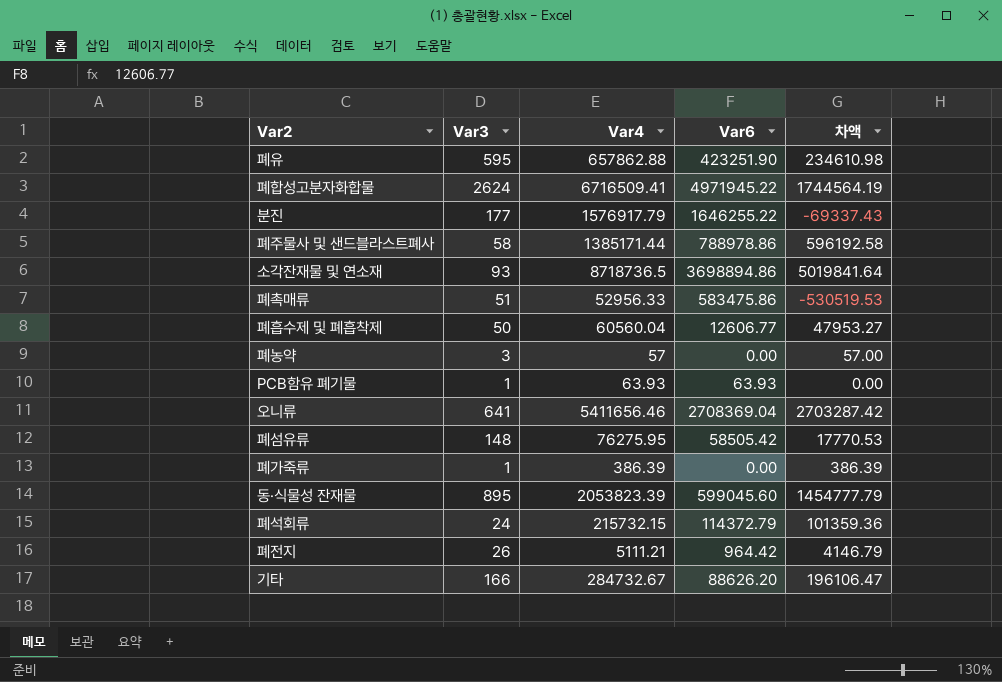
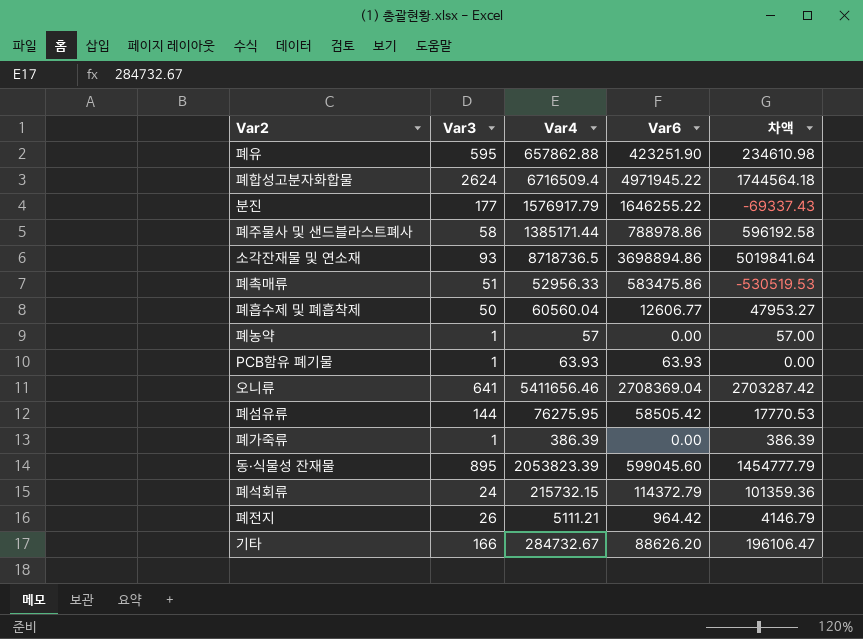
폐합성고분자화합물 | Var4: 6716509.41 -> 6716509.4
폐합성고분자화합물 | 차액: 1744564.19 -> 1744564.18
폐농약 | Var3: 3 -> 1
폐섬유류 | Var3: 148 -> 144

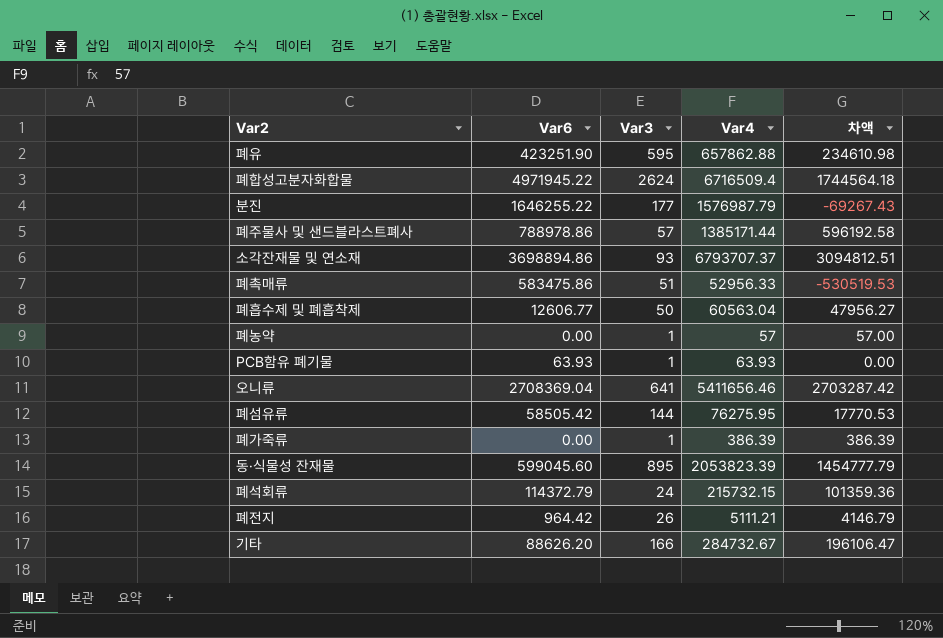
column Var6 | position: 4 -> 2
분진 | Var4: 1576917.79 -> 1576987.79
분진 | 차액: -69337.43 -> -69267.43
폐주물사 및 샌드블라스트폐사 | Var3: 58 -> 57
소각잔재물 및 연소재 | Var4: 8718736.5 -> 6793707.37
소각잔재물 및 연소재 | 차액: 5019841.64 -> 3094812.51
폐흡수제 및 폐흡착제 | Var4: 60560.04 -> 60563.04
폐흡수제 및 폐흡착제 | 차액: 47953.27 -> 47956.27

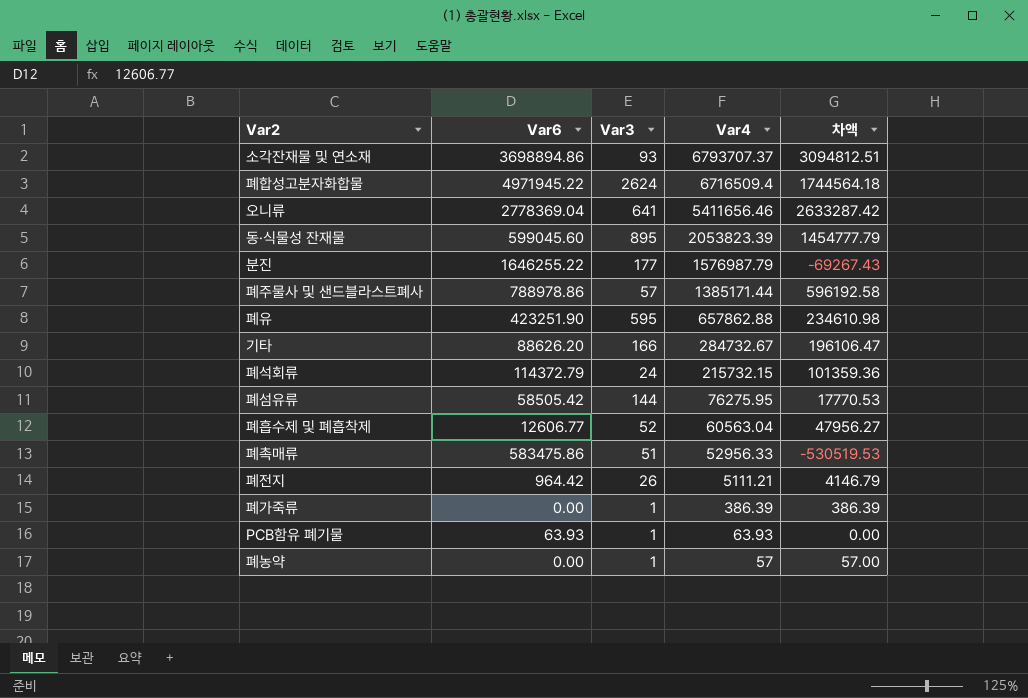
row order: none -> Var4 descending
오니류 | Var6: 2708369.04 -> 2778369.04
오니류 | 차액: 2703287.42 -> 2633287.42
폐흡수제 및 폐흡착제 | Var3: 50 -> 52

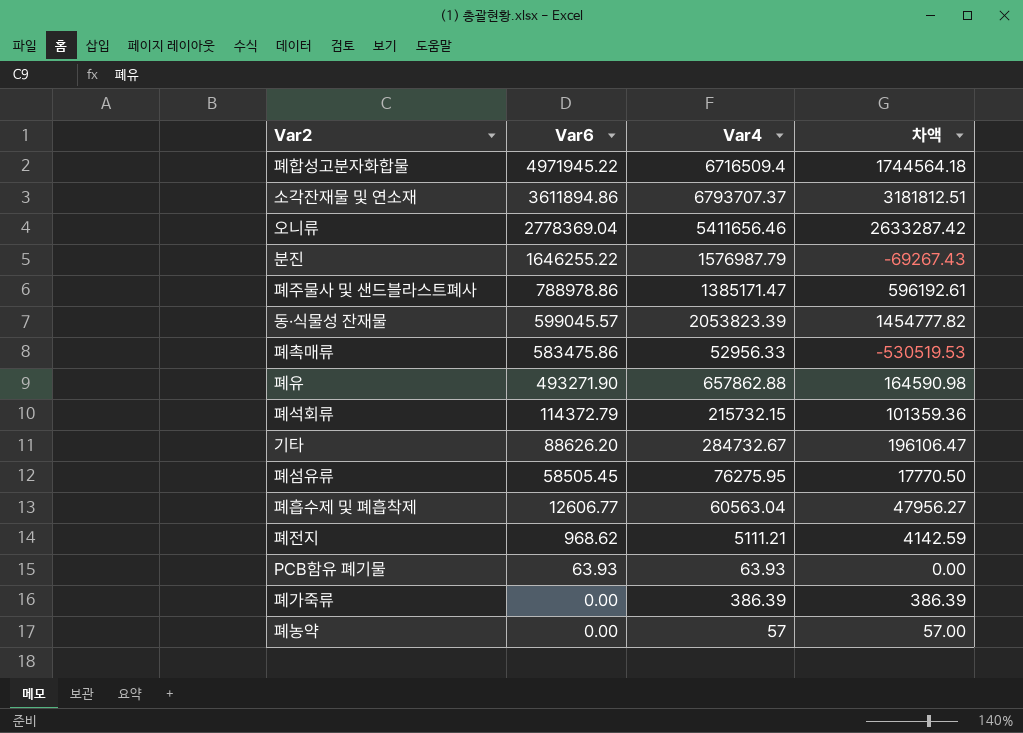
row order: Var4 descending -> Var6 descending
column Var3 | position: 3 -> none
소각잔재물 및 연소재 | Var6: 3698894.86 -> 3611894.86
소각잔재물 및 연소재 | 차액: 3094812.51 -> 3181812.51
폐주물사 및 샌드블라스트폐사 | Var4: 1385171.44 -> 1385171.47
폐주물사 및 샌드블라스트폐사 | 차액: 596192.58 -> 596192.61
동·식물성 잔재물 | Var6: 599045.60 -> 599045.57
동·식물성 잔재물 | 차액: 1454777.79 -> 1454777.82
폐유 | Var6: 423251.90 -> 493271.90
폐유 | 차액: 234610.98 -> 164590.98
폐섬유류 | Var6: 58505.42 -> 58505.45
폐섬유류 | 차액: 17770.53 -> 17770.50
폐전지 | Var6: 964.42 -> 968.62
폐전지 | 차액: 4146.79 -> 4142.59

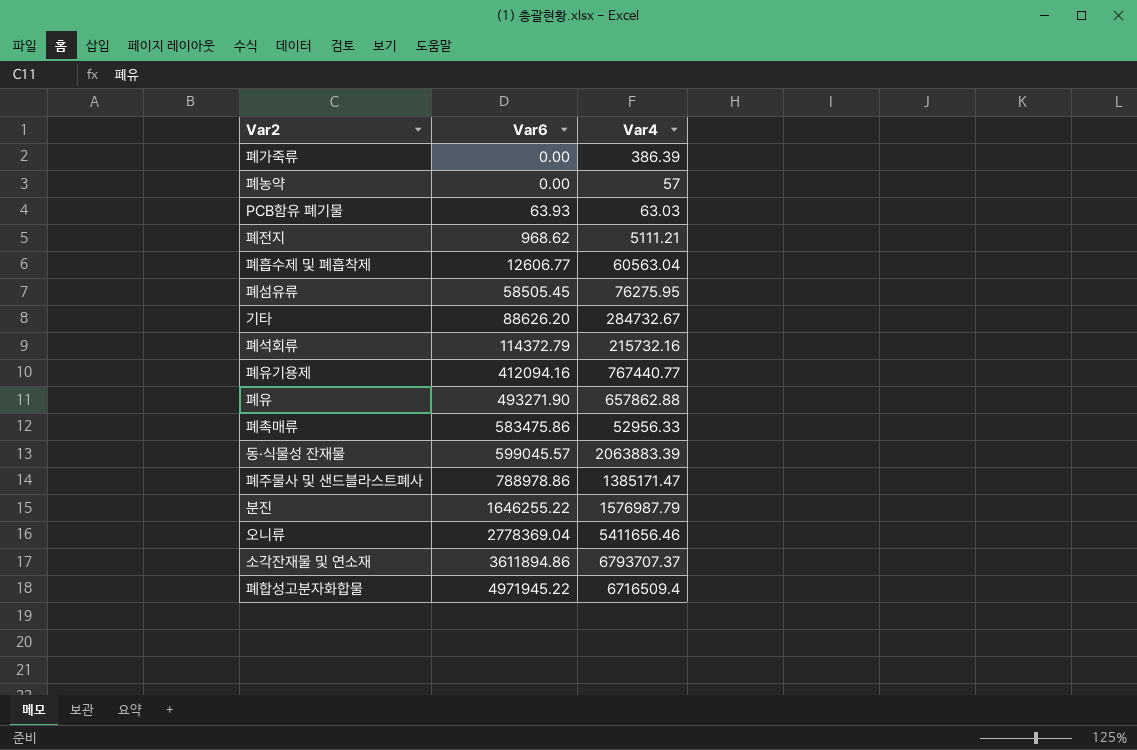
row order: Var6 descending -> Var6 ascending
column 차액 | formula: [Var4] - [Var6] -> none
PCB함유 폐기물 | Var4: 63.93 -> 63.03
폐석회류 | Var4: 215732.15 -> 215732.16
row 폐유기용제: none -> 412094.16 | 767440.77
동·식물성 잔재물 | Var4: 2053823.39 -> 2063883.39

